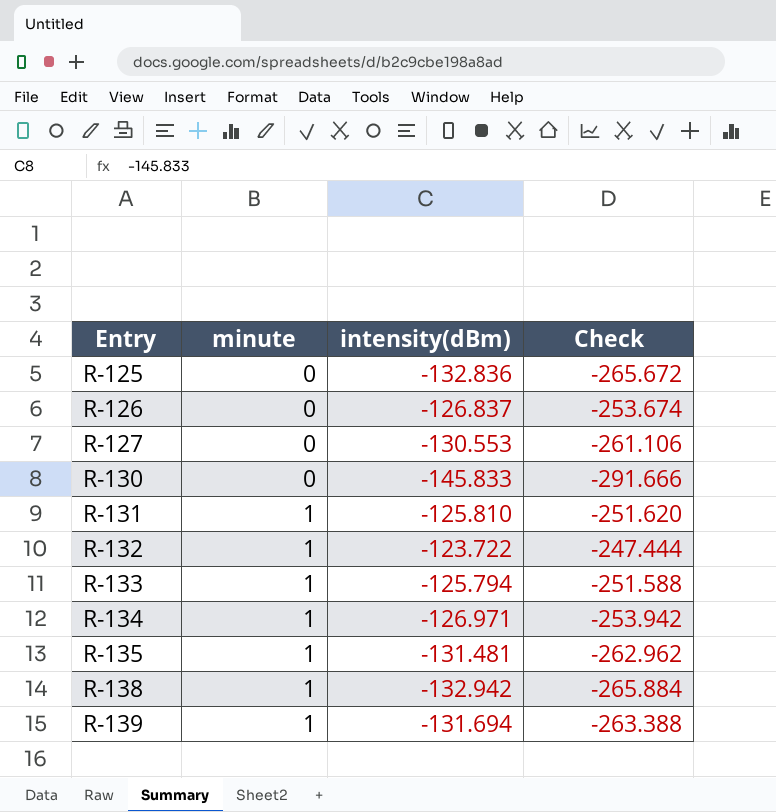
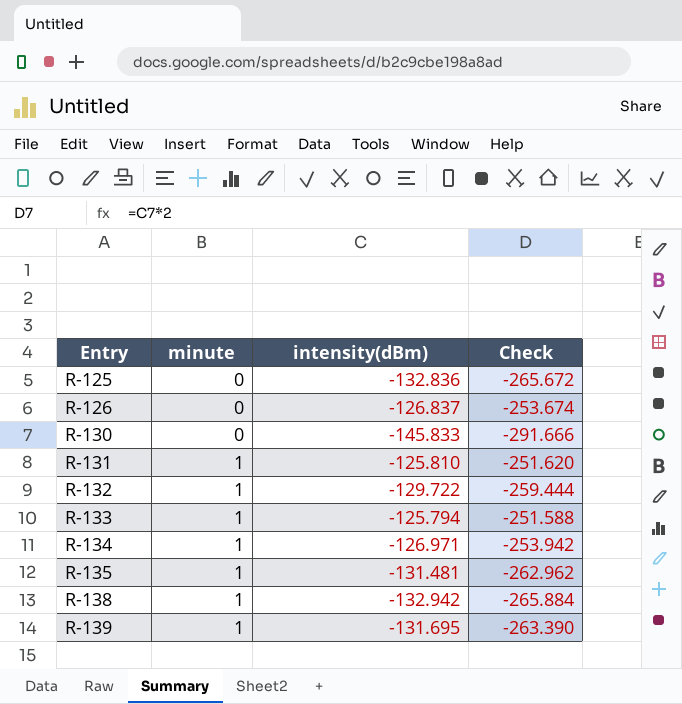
row R-127: 0 | -130.553 | -261.106 -> none
R-132 | intensity(dBm): -123.722 -> -129.722
R-132 | Check: -247.444 -> -259.444
R-139 | intensity(dBm): -131.694 -> -131.695
R-139 | Check: -263.388 -> -263.390

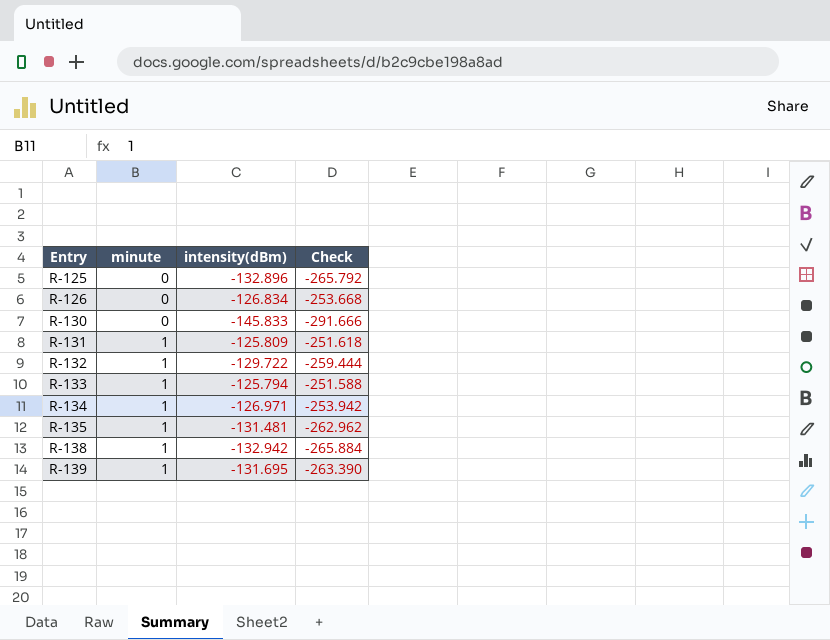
R-125 | intensity(dBm): -132.836 -> -132.896
R-125 | Check: -265.672 -> -265.792
R-126 | intensity(dBm): -126.837 -> -126.834
R-126 | Check: -253.674 -> -253.668
R-131 | intensity(dBm): -125.810 -> -125.809
R-131 | Check: -251.620 -> -251.618

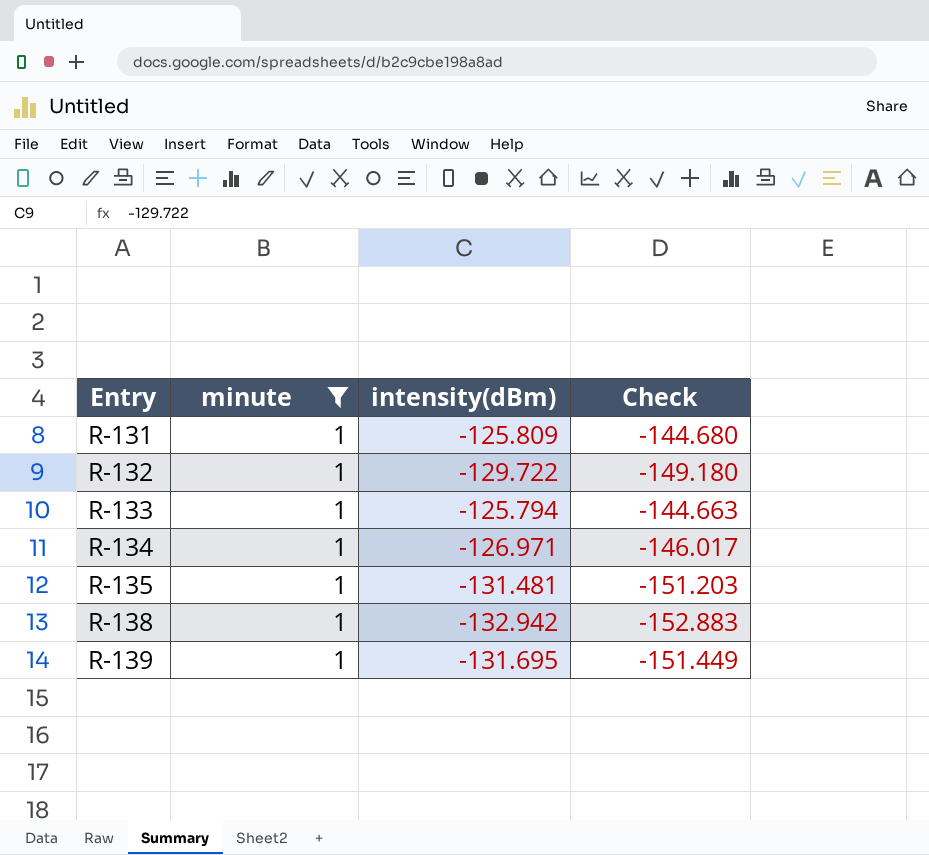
filter: none -> minute = 1
column Check | formula: [intensity(dBm)] * 2 -> [intensity(dBm)] * 1.15

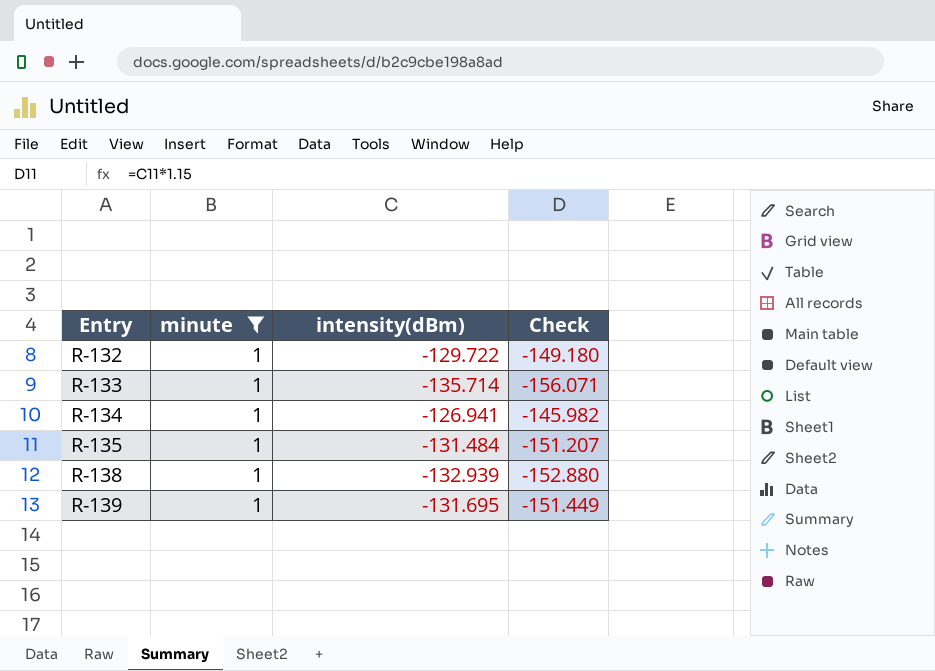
row R-131: 1 | -125.809 | -144.680 -> none
R-133 | intensity(dBm): -125.794 -> -135.714
R-133 | Check: -144.663 -> -156.071
R-134 | intensity(dBm): -126.971 -> -126.941
R-134 | Check: -146.017 -> -145.982
R-135 | intensity(dBm): -131.481 -> -131.484
R-135 | Check: -151.203 -> -151.207
R-138 | intensity(dBm): -132.942 -> -132.939
R-138 | Check: -152.883 -> -152.880

